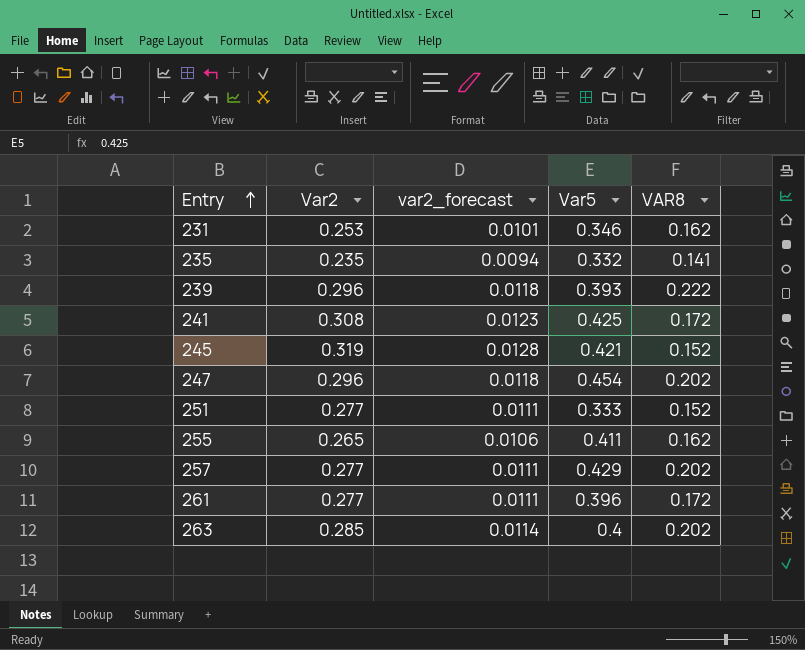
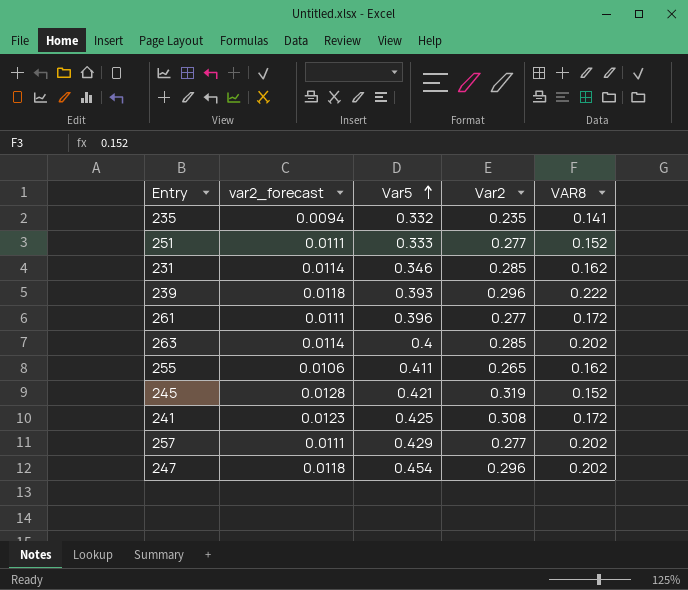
row order: Entry ascending -> Var5 ascending
column Var2 | position: 2 -> 4
231 | var2_forecast: 0.0101 -> 0.0114
231 | Var2: 0.253 -> 0.285

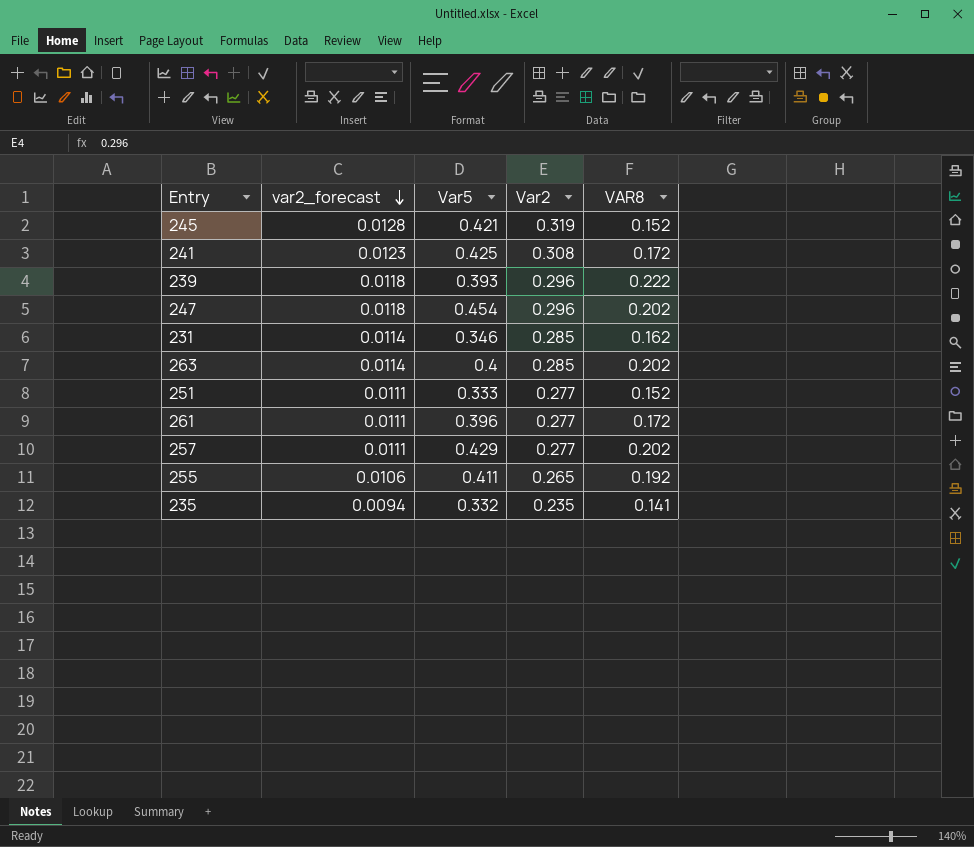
row order: Var5 ascending -> var2_forecast descending
255 | VAR8: 0.162 -> 0.192

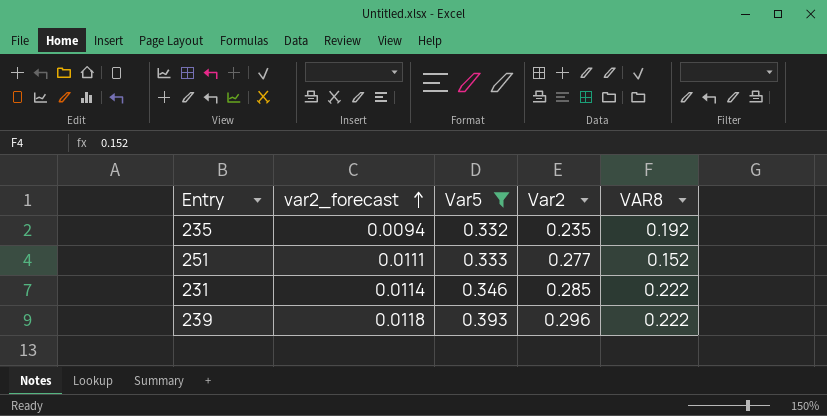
filter: none -> Var5 <= 0.393
row order: var2_forecast descending -> var2_forecast ascending
235 | VAR8: 0.141 -> 0.192
231 | VAR8: 0.162 -> 0.222

